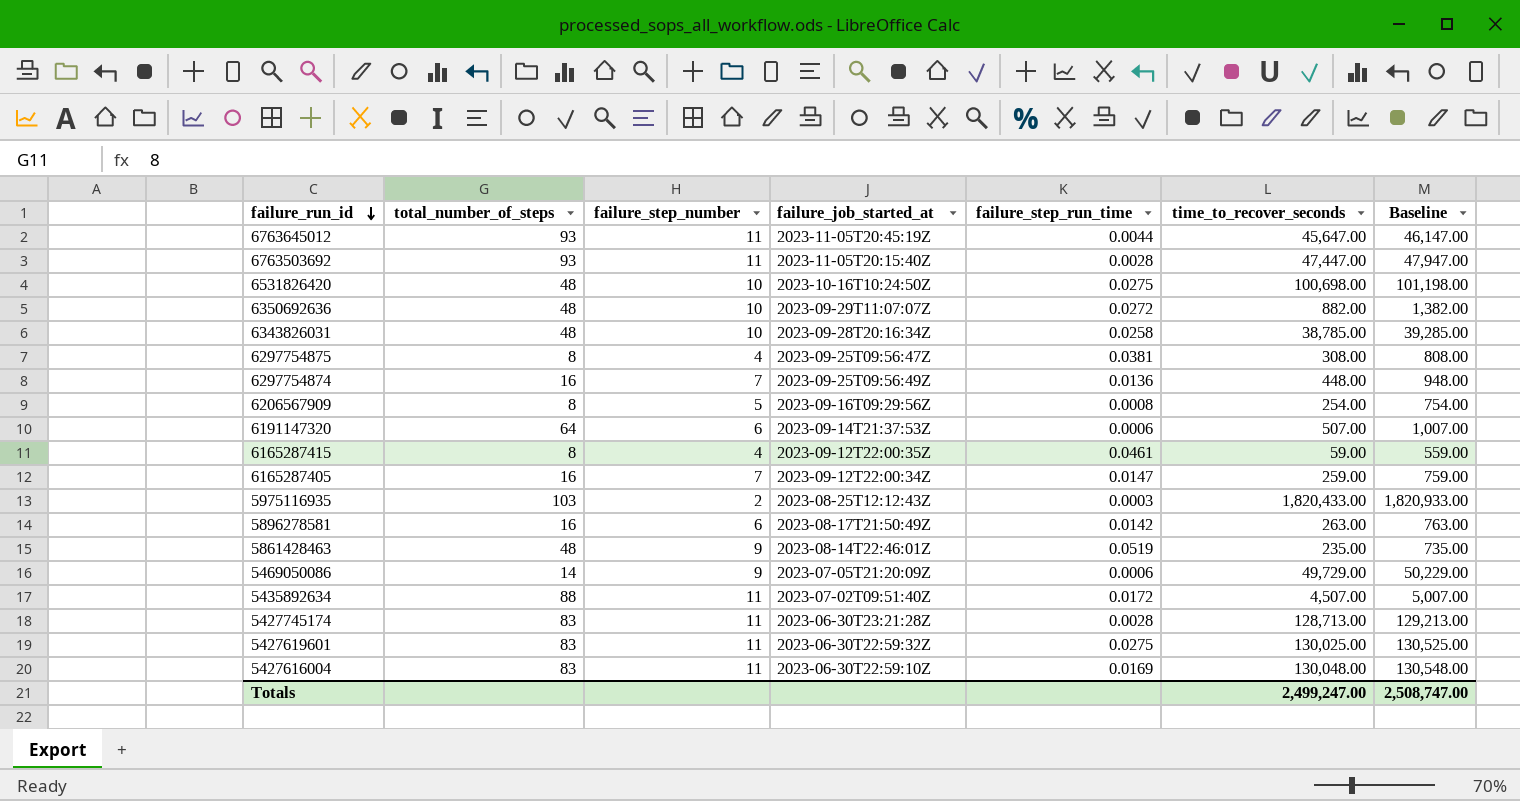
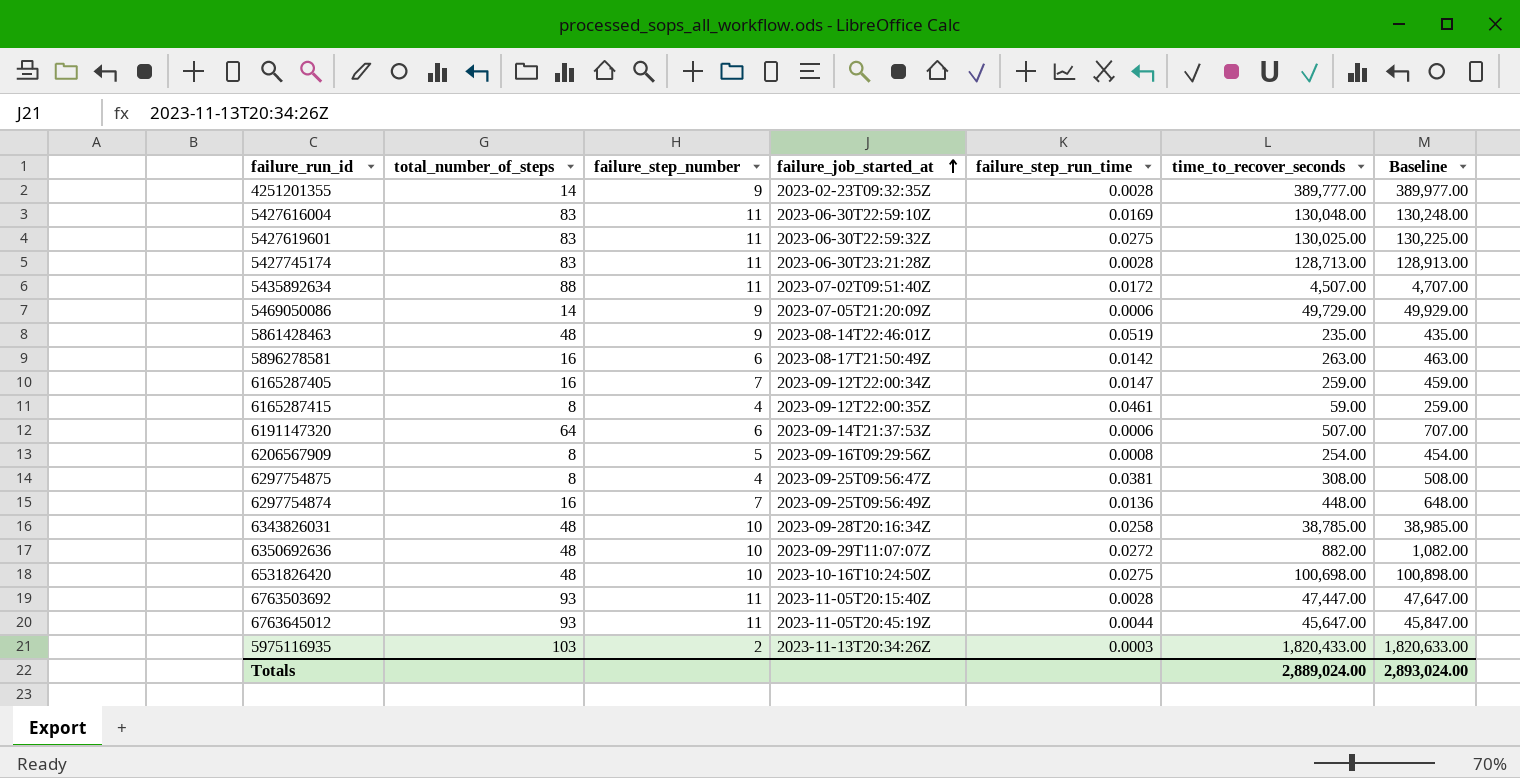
row order: failure_run_id descending -> failure_job_started_at ascending
column Baseline | formula: [time_to_recover_seconds] + 500 -> [time_to_recover_seconds] + 200
row 4251201355: none -> 14 | 9 | 2023-02-23T09:32:35Z | 0.0028 | 389,777.00 | 389,977.00
5975116935 | failure_job_started_at: 2023-08-25T12:12:43Z -> 2023-11-13T20:34:26Z
Totals | time_to_recover_seconds: 2,499,247.00 -> 2,889,024.00
Totals | Baseline: 2,508,747.00 -> 2,893,024.00

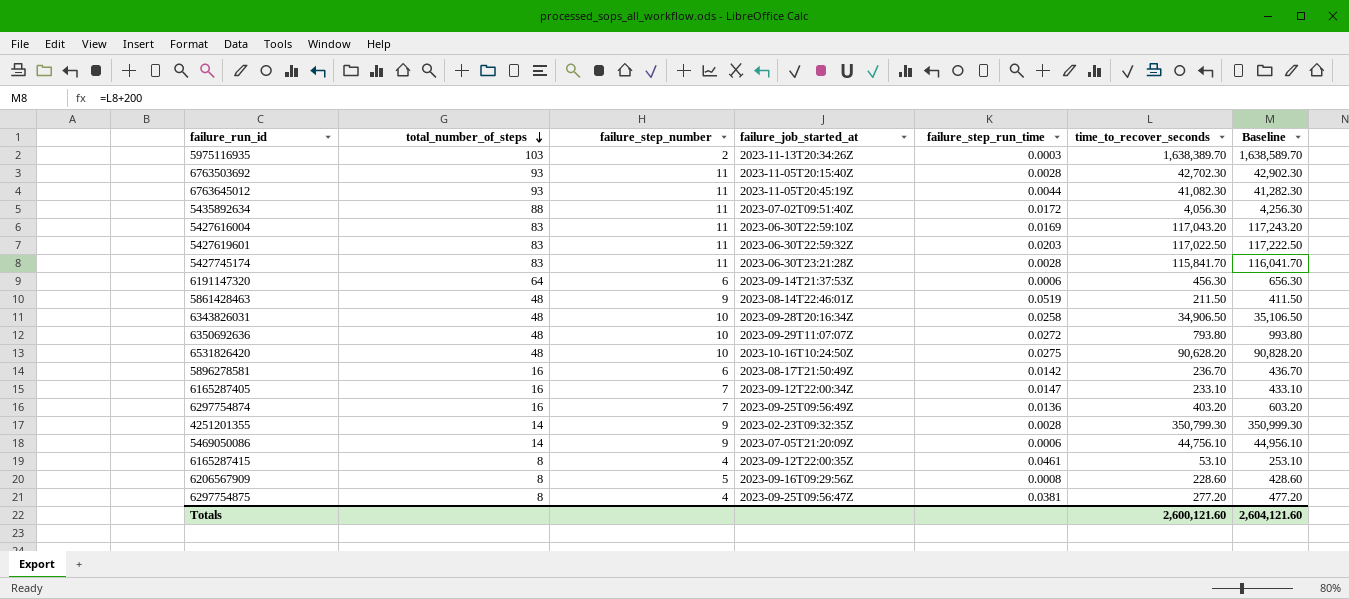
row order: failure_job_started_at ascending -> total_number_of_steps descending
5975116935 | time_to_recover_seconds: 1,820,433.00 -> 1,638,389.70
5975116935 | Baseline: 1,820,633.00 -> 1,638,589.70
6763503692 | time_to_recover_seconds: 47,447.00 -> 42,702.30
6763503692 | Baseline: 47,647.00 -> 42,902.30
6763645012 | time_to_recover_seconds: 45,647.00 -> 41,082.30
6763645012 | Baseline: 45,847.00 -> 41,282.30
5435892634 | time_to_recover_seconds: 4,507.00 -> 4,056.30
5435892634 | Baseline: 4,707.00 -> 4,256.30
5427616004 | time_to_recover_seconds: 130,048.00 -> 117,043.20
5427616004 | Baseline: 130,248.00 -> 117,243.20
5427619601 | failure_step_run_time: 0.0275 -> 0.0203
5427619601 | time_to_recover_seconds: 130,025.00 -> 117,022.50
5427619601 | Baseline: 130,225.00 -> 117,222.50
5427745174 | time_to_recover_seconds: 128,713.00 -> 115,841.70
5427745174 | Baseline: 128,913.00 -> 116,041.70
6191147320 | time_to_recover_seconds: 507.00 -> 456.30
6191147320 | Baseline: 707.00 -> 656.30
5861428463 | time_to_recover_seconds: 235.00 -> 211.50
5861428463 | Baseline: 435.00 -> 411.50
6343826031 | time_to_recover_seconds: 38,785.00 -> 34,906.50
6343826031 | Baseline: 38,985.00 -> 35,106.50
6350692636 | time_to_recover_seconds: 882.00 -> 793.80
6350692636 | Baseline: 1,082.00 -> 993.80
6531826420 | time_to_recover_seconds: 100,698.00 -> 90,628.20
6531826420 | Baseline: 100,898.00 -> 90,828.20
5896278581 | time_to_recover_seconds: 263.00 -> 236.70
5896278581 | Baseline: 463.00 -> 436.70
6165287405 | time_to_recover_seconds: 259.00 -> 233.10
6165287405 | Baseline: 459.00 -> 433.10
6297754874 | time_to_recover_seconds: 448.00 -> 403.20
6297754874 | Baseline: 648.00 -> 603.20
4251201355 | time_to_recover_seconds: 389,777.00 -> 350,799.30
4251201355 | Baseline: 389,977.00 -> 350,999.30
5469050086 | time_to_recover_seconds: 49,729.00 -> 44,756.10
5469050086 | Baseline: 49,929.00 -> 44,956.10
6165287415 | time_to_recover_seconds: 59.00 -> 53.10
6165287415 | Baseline: 259.00 -> 253.10
6206567909 | time_to_recover_seconds: 254.00 -> 228.60
6206567909 | Baseline: 454.00 -> 428.60
6297754875 | time_to_recover_seconds: 308.00 -> 277.20
6297754875 | Baseline: 508.00 -> 477.20
Totals | time_to_recover_seconds: 2,889,024.00 -> 2,600,121.60
Totals | Baseline: 2,893,024.00 -> 2,604,121.60

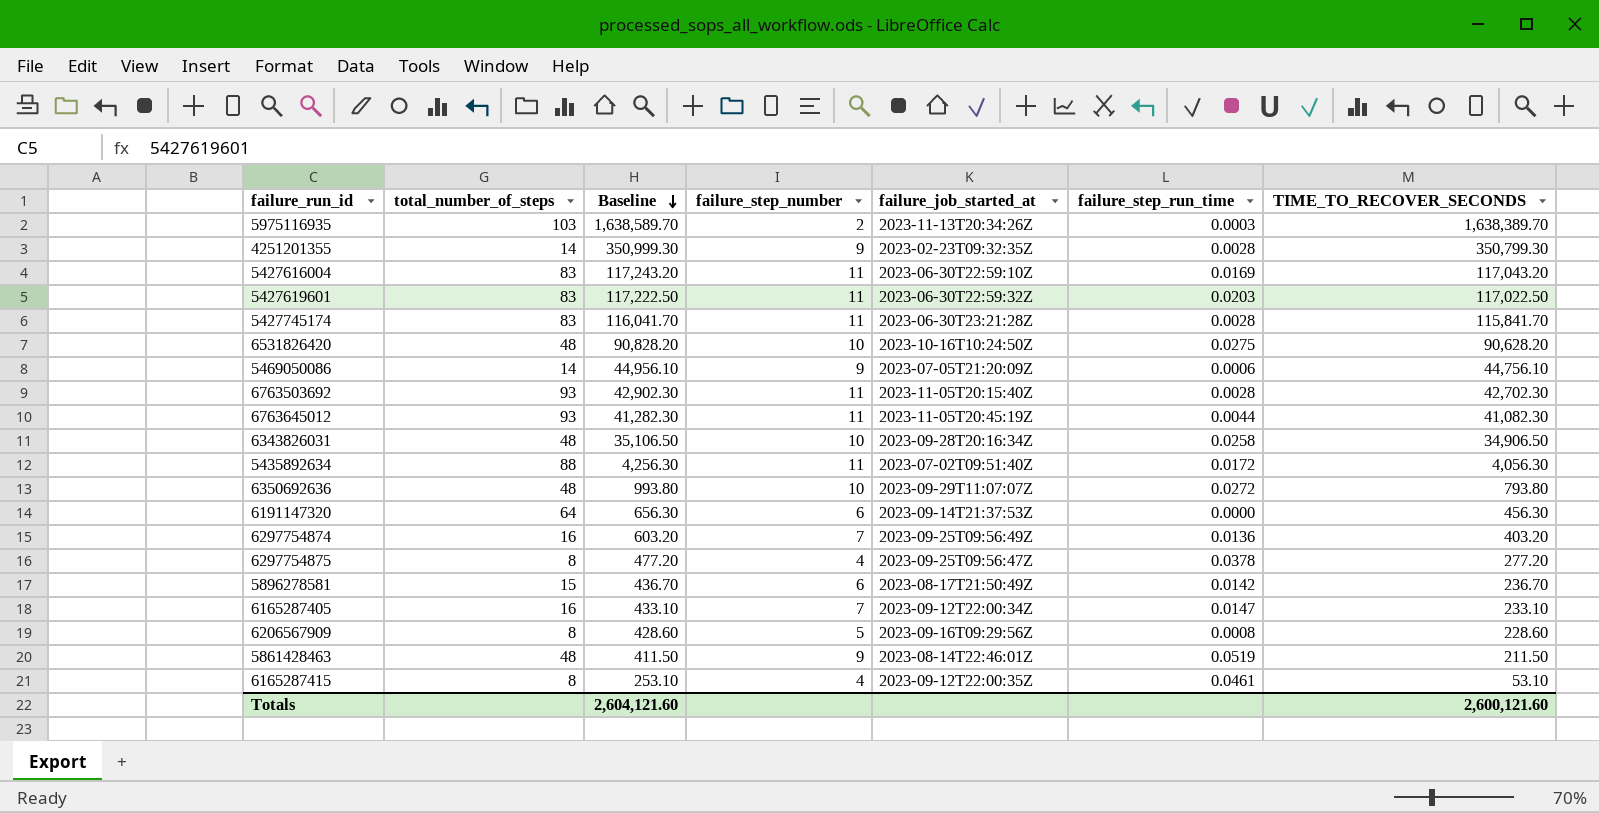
row order: total_number_of_steps descending -> Baseline descending
column Baseline | position: 7 -> 3
column name: time_to_recover_seconds -> TIME_TO_RECOVER_SECONDS
6191147320 | failure_step_run_time: 0.0006 -> 0.0000
6297754875 | failure_step_run_time: 0.0381 -> 0.0378
5896278581 | total_number_of_steps: 16 -> 15

